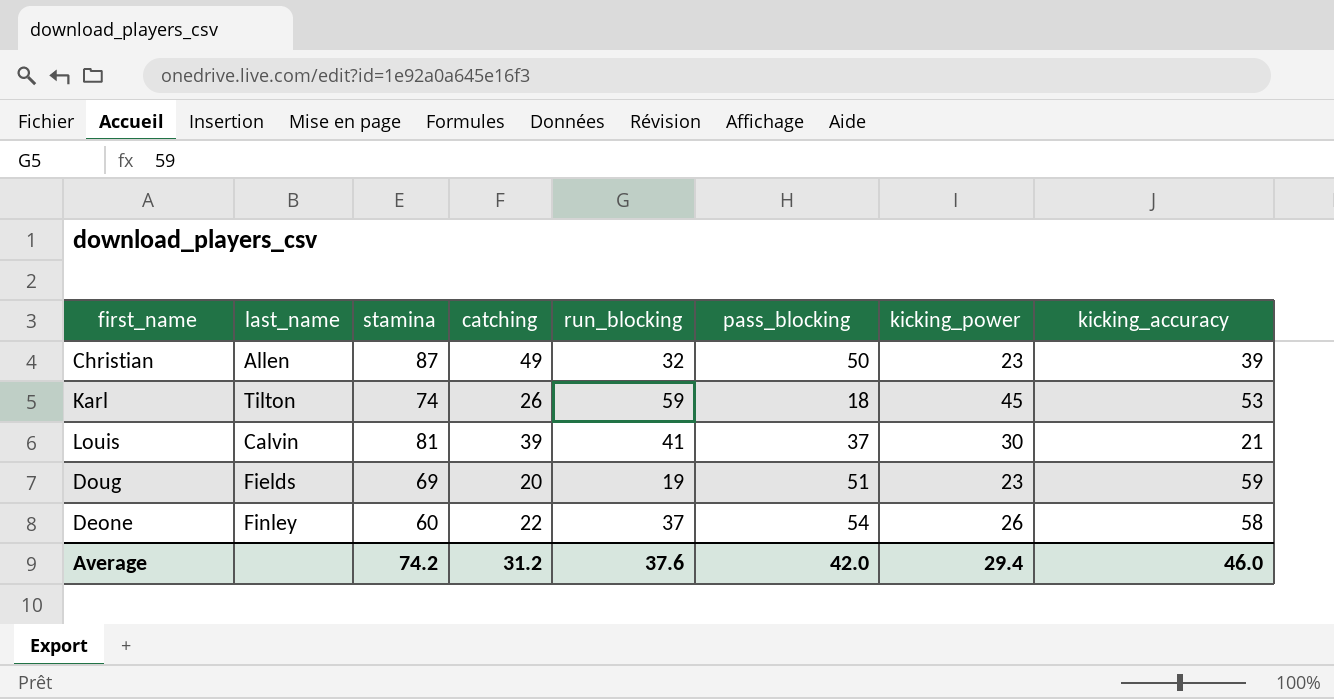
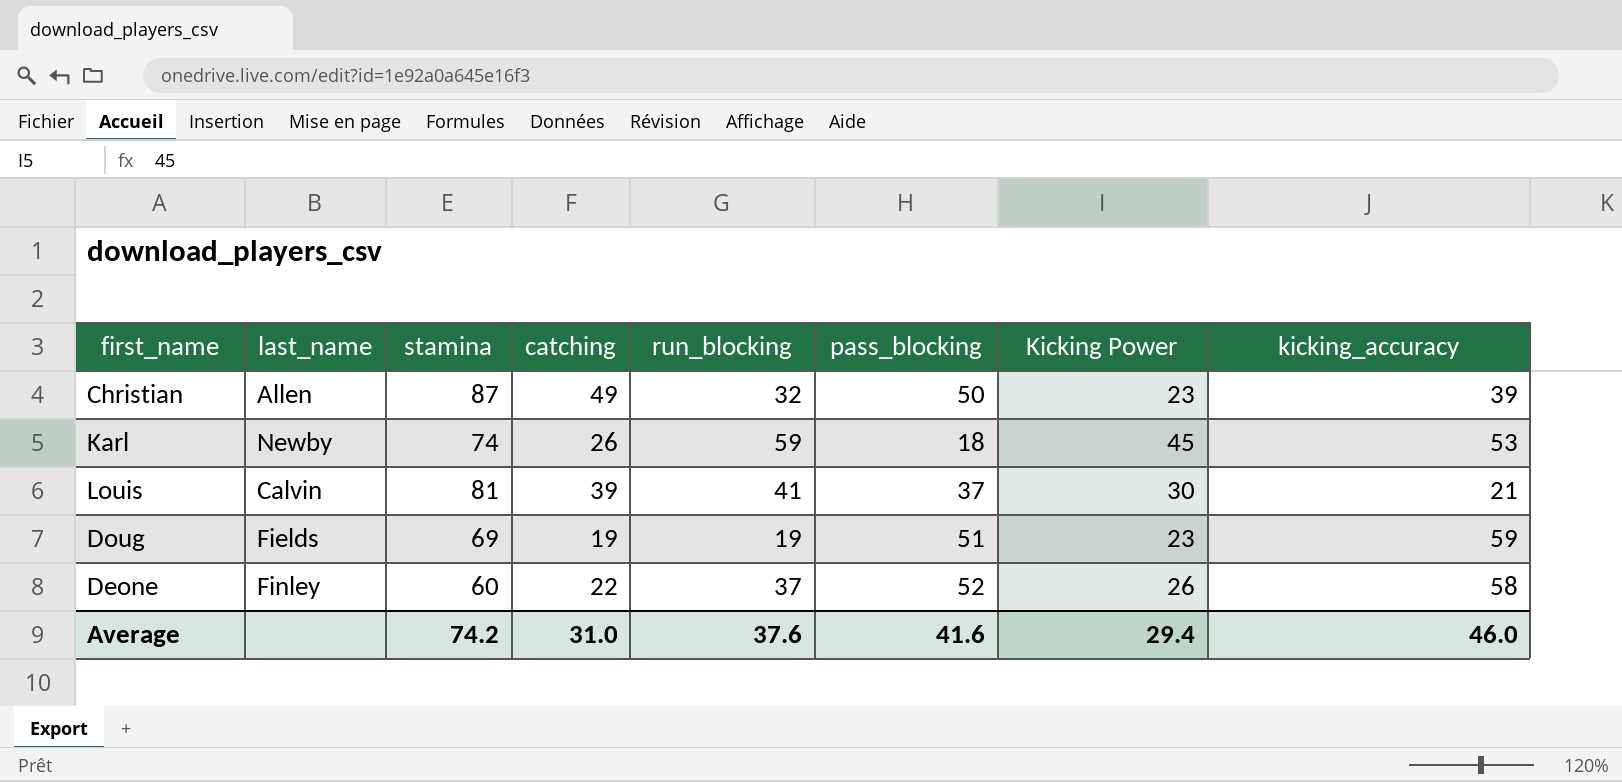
column name: kicking_power -> Kicking Power
Karl | last_name: Tilton -> Newby
Doug | catching: 20 -> 19
Deone | pass_blocking: 54 -> 52
Average | catching: 31.2 -> 31.0
Average | pass_blocking: 42.0 -> 41.6

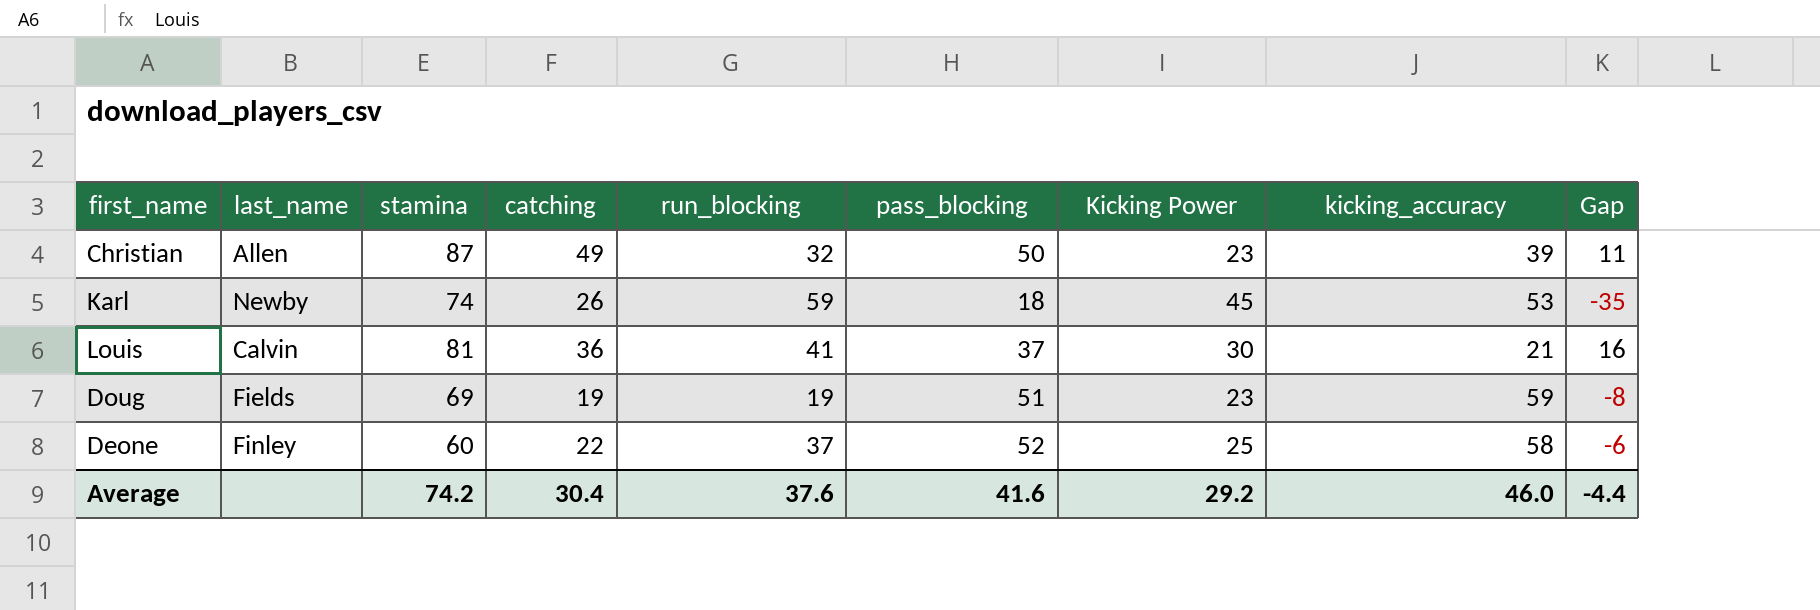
column Gap | formula: none -> [pass_blocking] - [kicking_accuracy]
Louis | catching: 39 -> 36
Deone | Kicking Power: 26 -> 25
Average | catching: 31.0 -> 30.4
Average | Kicking Power: 29.4 -> 29.2

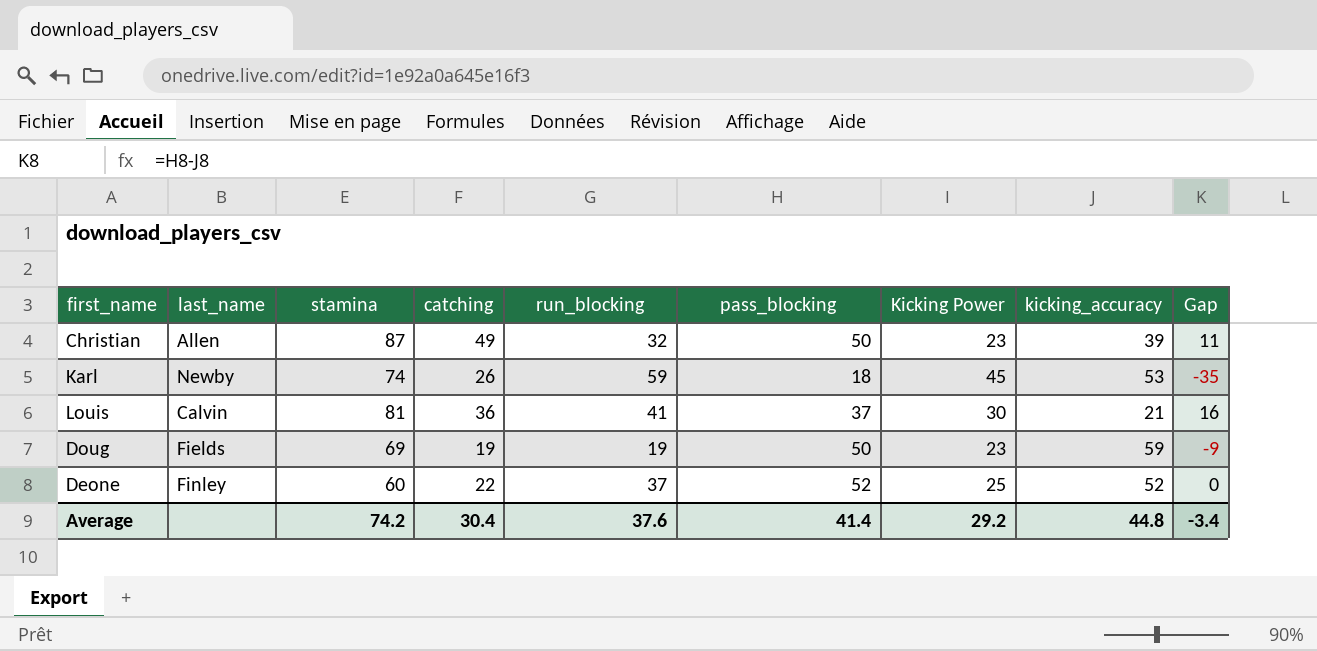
Doug | pass_blocking: 51 -> 50
Doug | Gap: -8 -> -9
Deone | kicking_accuracy: 58 -> 52
Deone | Gap: -6 -> 0
Average | pass_blocking: 41.6 -> 41.4
Average | kicking_accuracy: 46.0 -> 44.8
Average | Gap: -4.4 -> -3.4

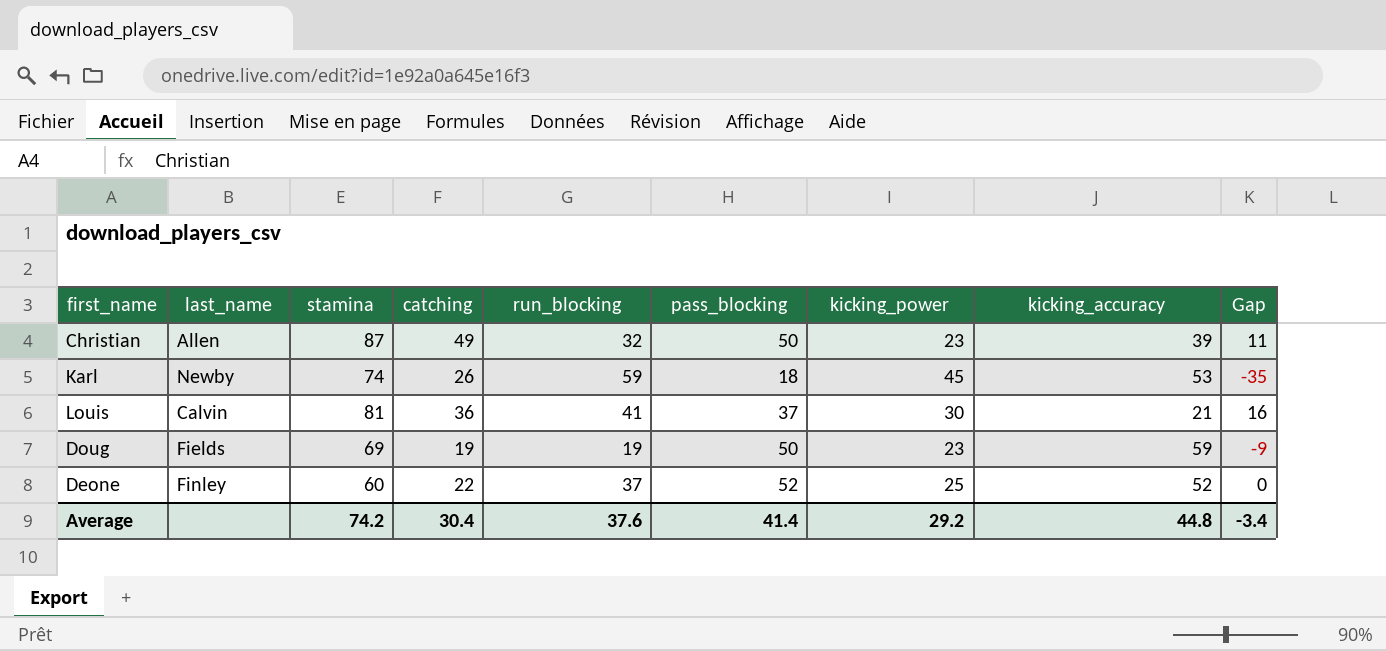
column name: Kicking Power -> kicking_power

